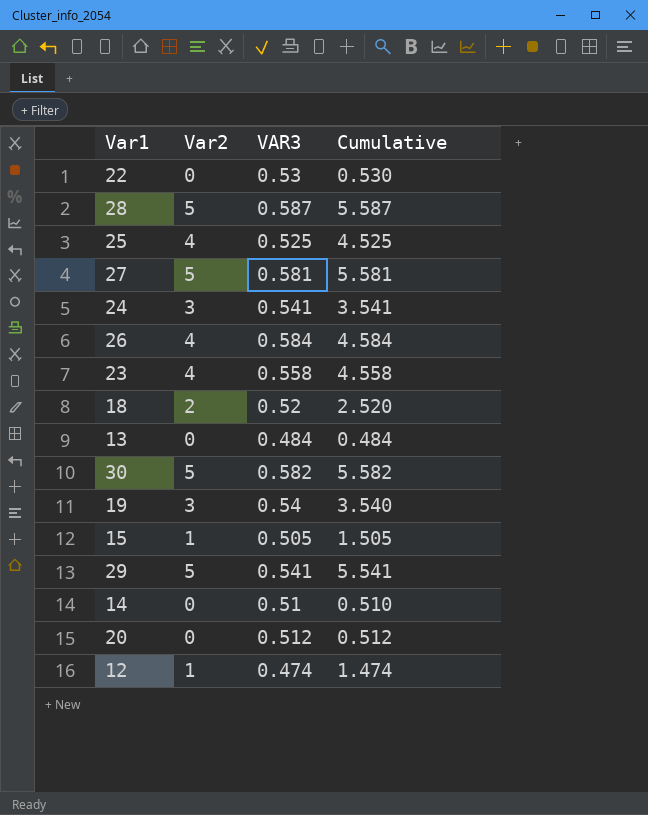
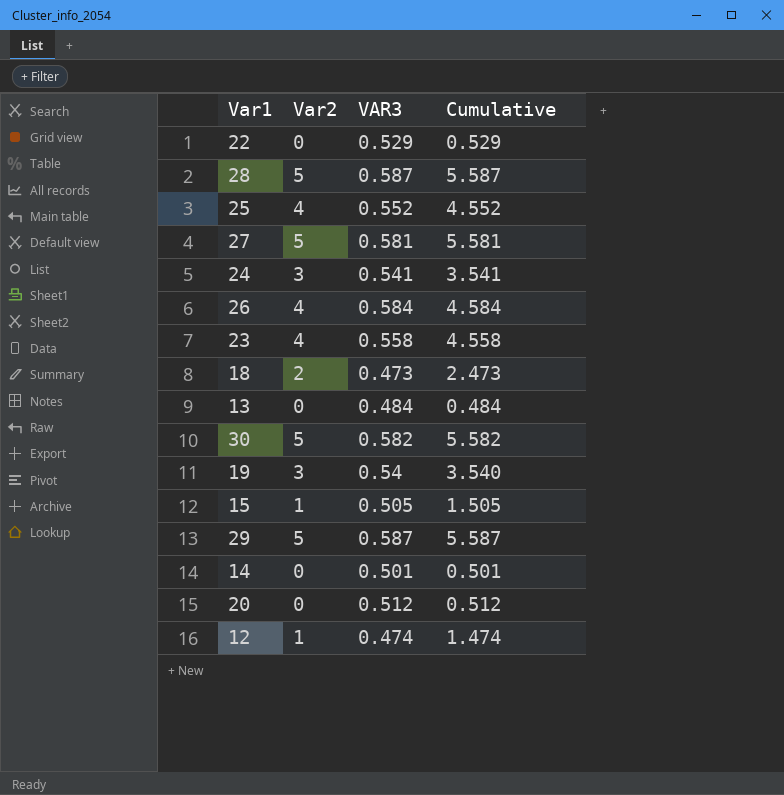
22 | VAR3: 0.53 -> 0.529
22 | Cumulative: 0.530 -> 0.529
25 | VAR3: 0.525 -> 0.552
25 | Cumulative: 4.525 -> 4.552
18 | VAR3: 0.52 -> 0.473
18 | Cumulative: 2.520 -> 2.473
29 | VAR3: 0.541 -> 0.587
29 | Cumulative: 5.541 -> 5.587
14 | VAR3: 0.51 -> 0.501
14 | Cumulative: 0.510 -> 0.501

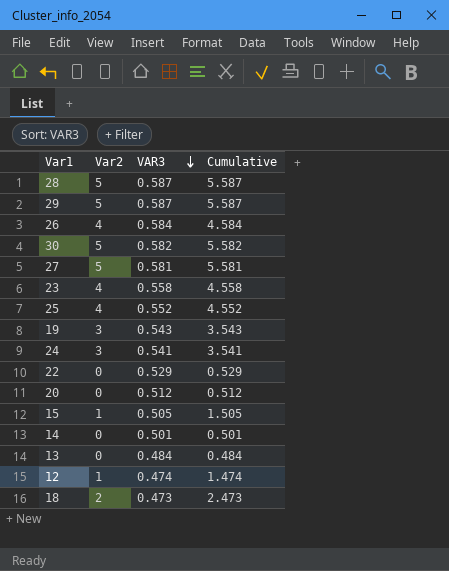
row order: none -> VAR3 descending
19 | VAR3: 0.54 -> 0.543
19 | Cumulative: 3.540 -> 3.543

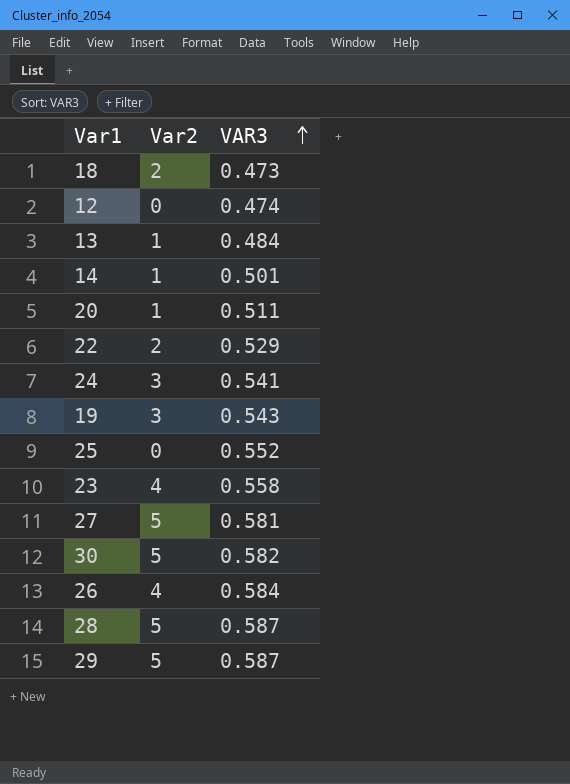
row order: VAR3 descending -> VAR3 ascending
column Cumulative | formula: [Var2] + [VAR3] -> none
row 15: 1 | 0.505 | 1.505 -> none
12 | Var2: 1 -> 0
13 | Var2: 0 -> 1
14 | Var2: 0 -> 1
20 | Var2: 0 -> 1
20 | VAR3: 0.512 -> 0.511
22 | Var2: 0 -> 2
25 | Var2: 4 -> 0

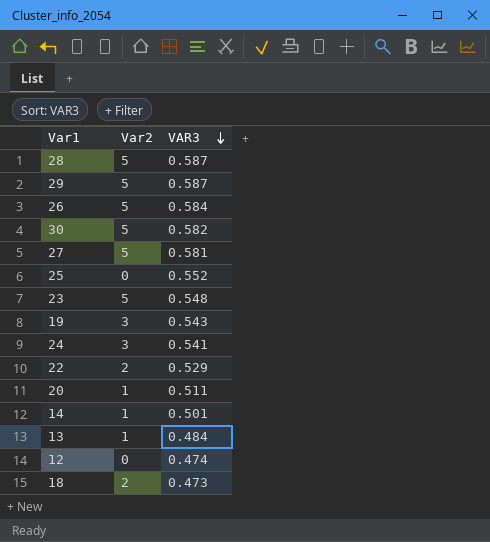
row order: VAR3 ascending -> VAR3 descending
26 | Var2: 4 -> 5
23 | Var2: 4 -> 5
23 | VAR3: 0.558 -> 0.548

